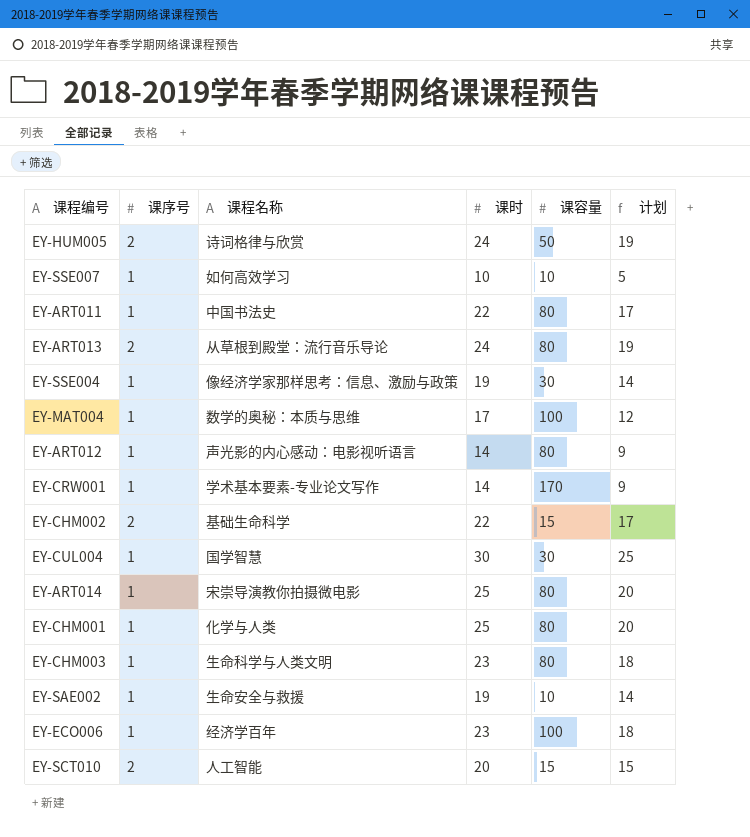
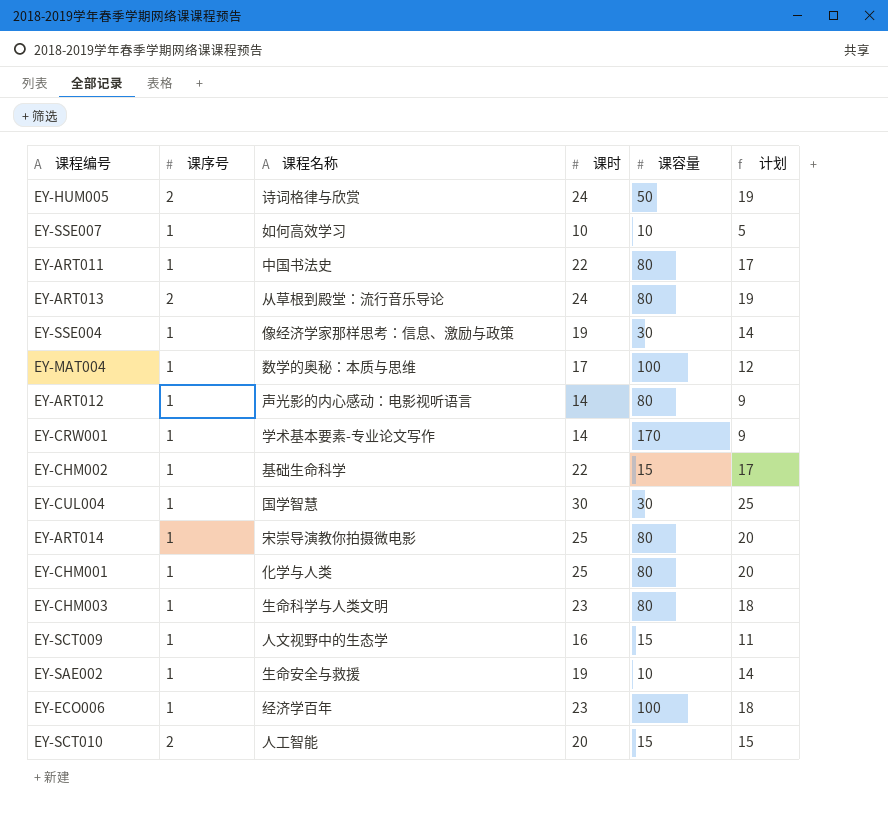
EY-CHM002 | 课序号: 2 -> 1
row EY-SCT009: none -> 1 | 人文视野中的生态学 | 16 | 15 | 11

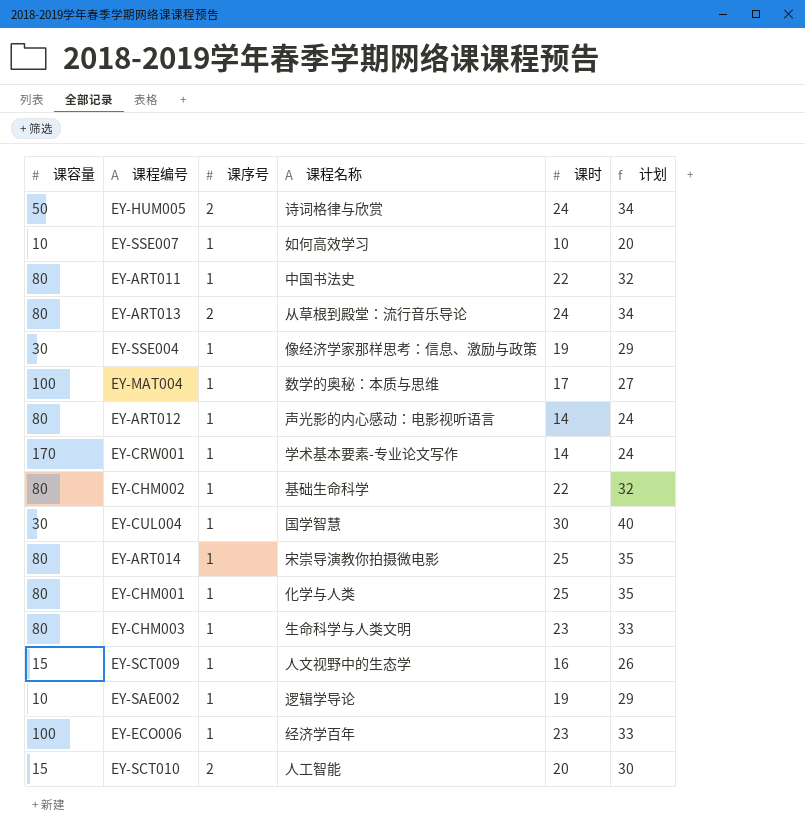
column 课容量 | position: 5 -> 1
column 计划 | formula: [课时] - 5 -> [课时] + 10
EY-CHM002 | 课容量: 15 -> 80
EY-SAE002 | 课程名称: 生命安全与救援 -> 逻辑学导论

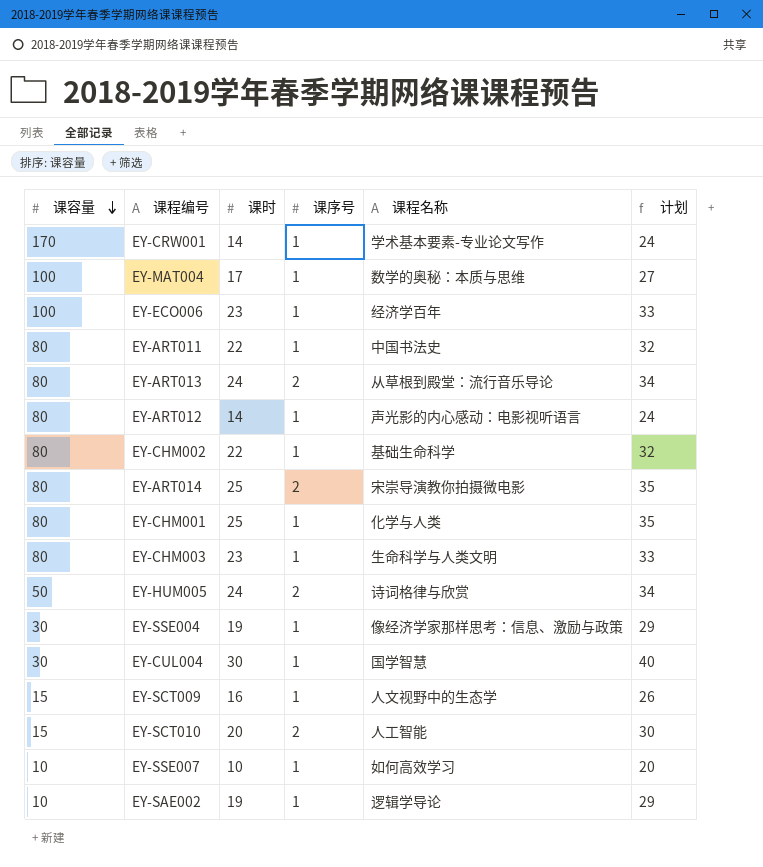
row order: none -> 课容量 descending
column 课时 | position: 5 -> 3
EY-ART014 | 课序号: 1 -> 2

